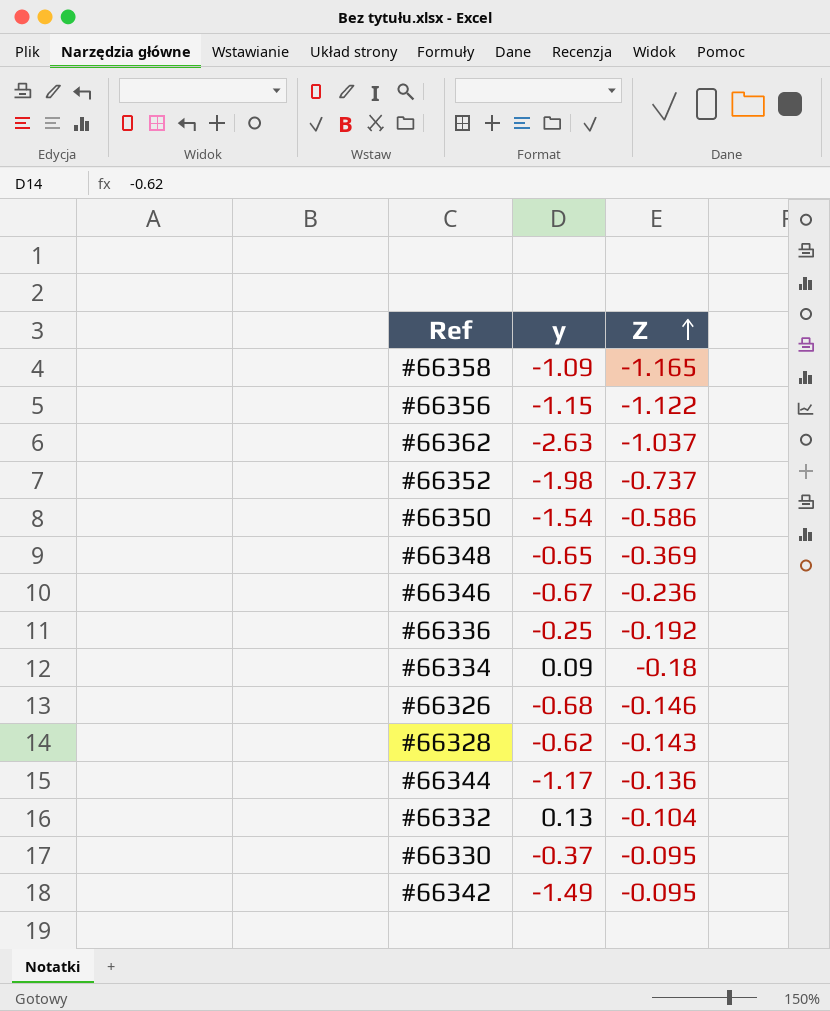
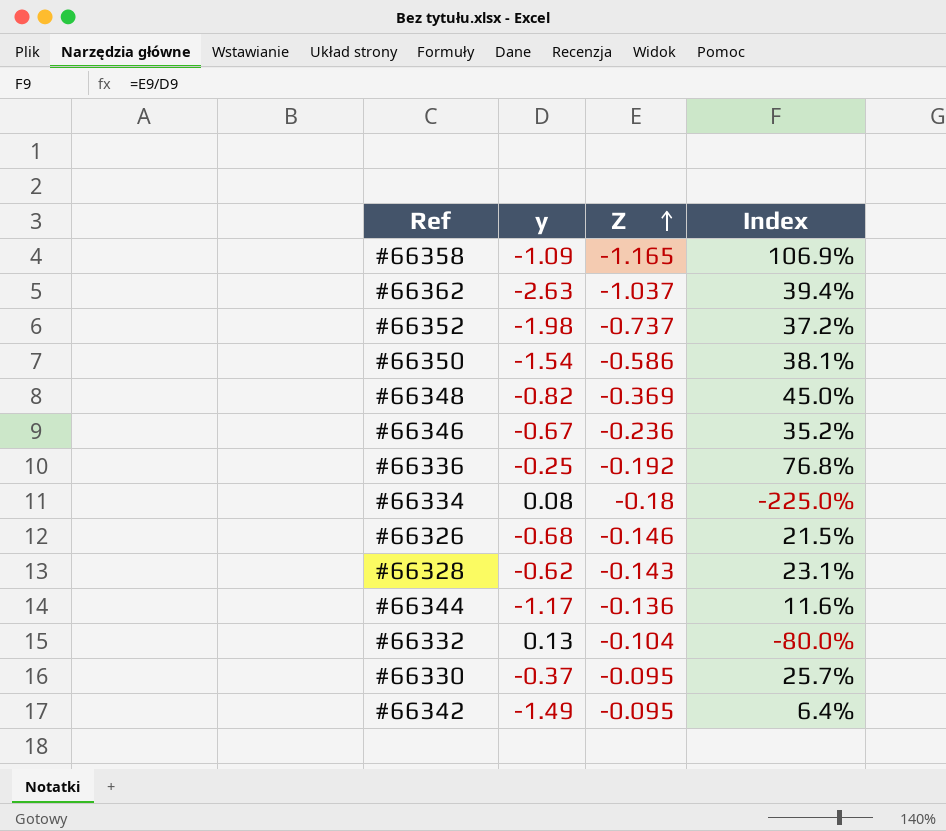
column Index | formula: none -> [Z] / [y]
row #66356: -1.15 | -1.122 -> none
#66348 | y: -0.65 -> -0.82
#66334 | y: 0.09 -> 0.08

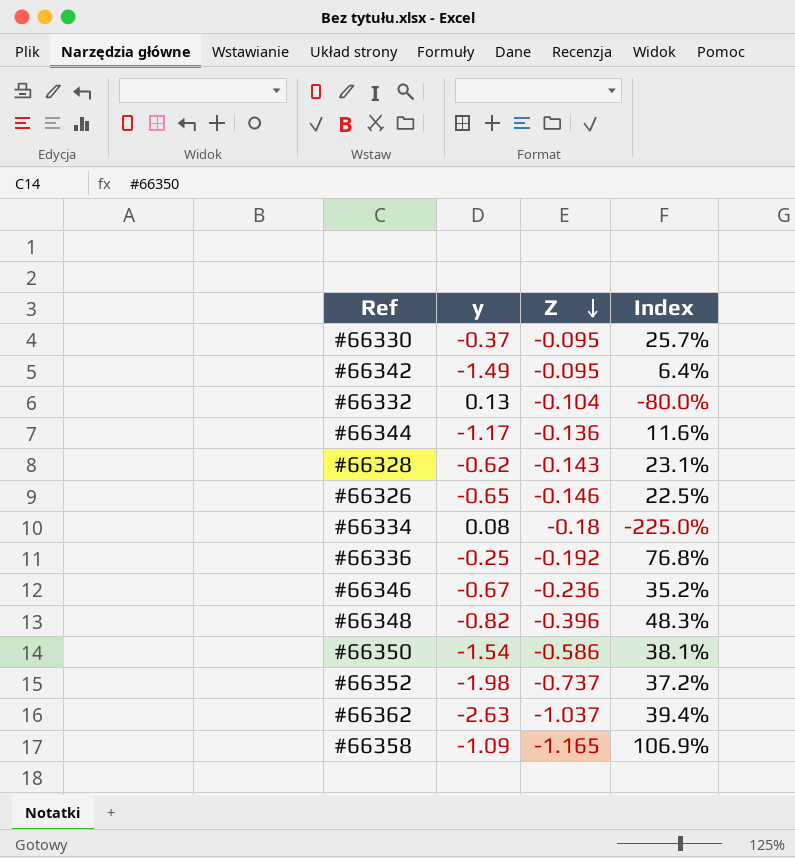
row order: Z ascending -> Z descending
#66326 | y: -0.68 -> -0.65
#66326 | Index: 21.5% -> 22.5%
#66348 | Z: -0.369 -> -0.396
#66348 | Index: 45.0% -> 48.3%

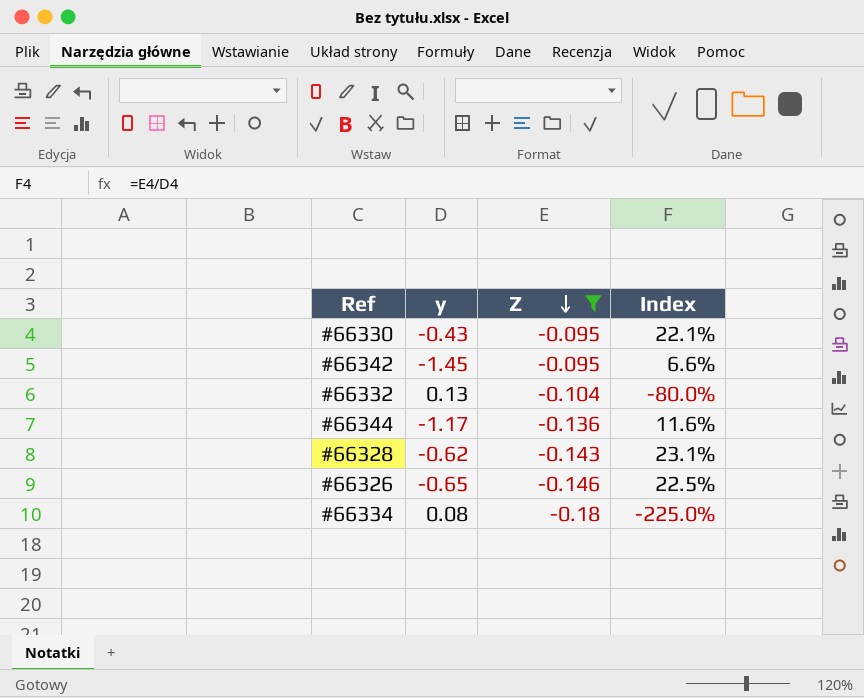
filter: none -> Z >= -0.18
#66330 | y: -0.37 -> -0.43
#66330 | Index: 25.7% -> 22.1%
#66342 | y: -1.49 -> -1.45
#66342 | Index: 6.4% -> 6.6%

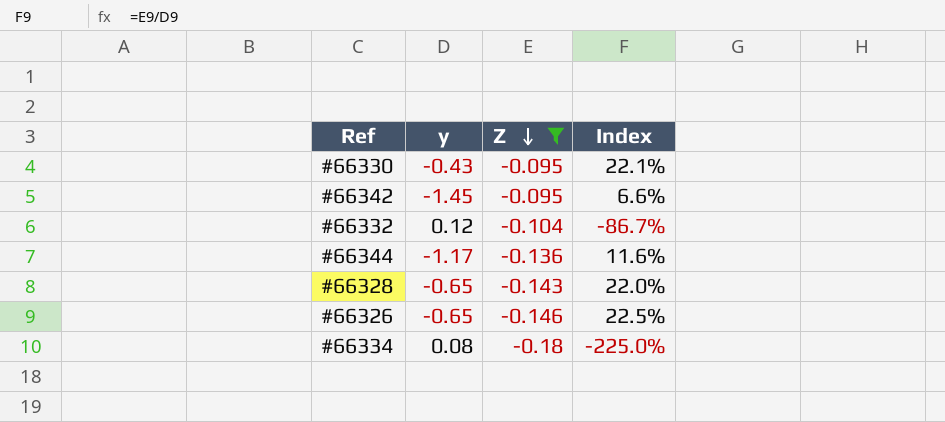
#66332 | y: 0.13 -> 0.12
#66332 | Index: -80.0% -> -86.7%
#66328 | y: -0.62 -> -0.65
#66328 | Index: 23.1% -> 22.0%

